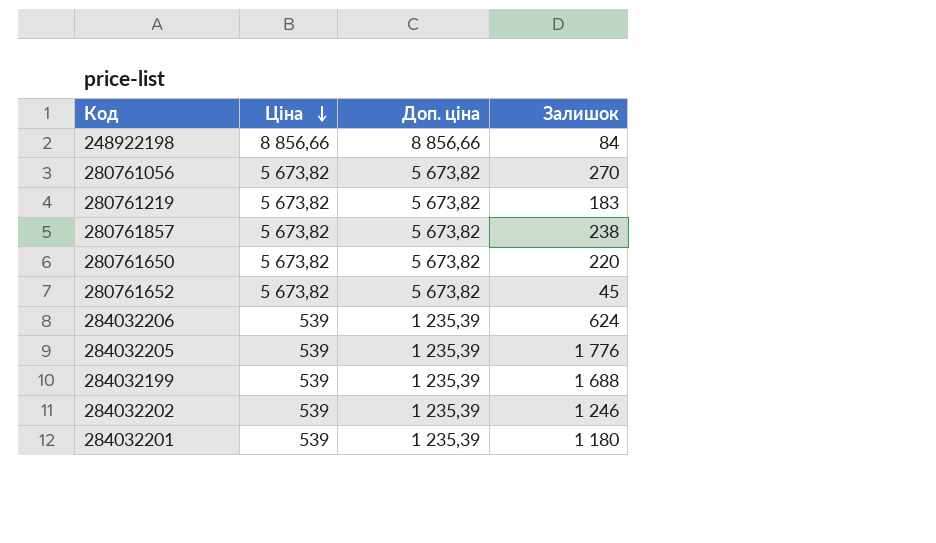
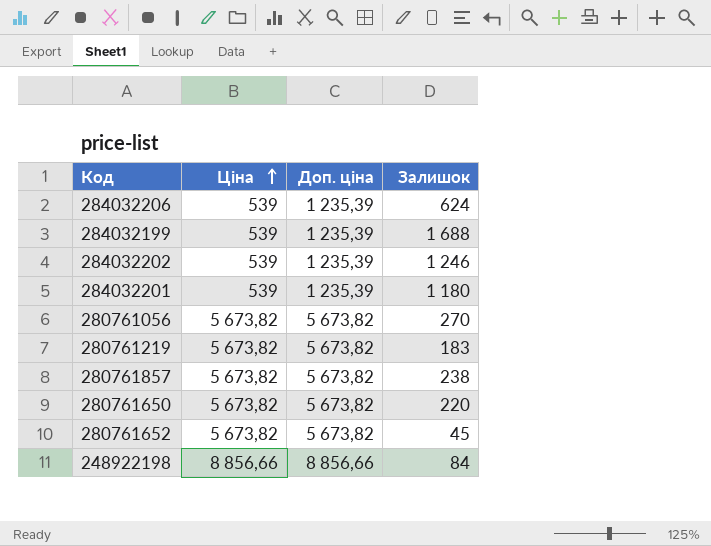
row order: Ціна descending -> Ціна ascending
row 284032205: 539 | 1 235,39 | 1 776 -> none

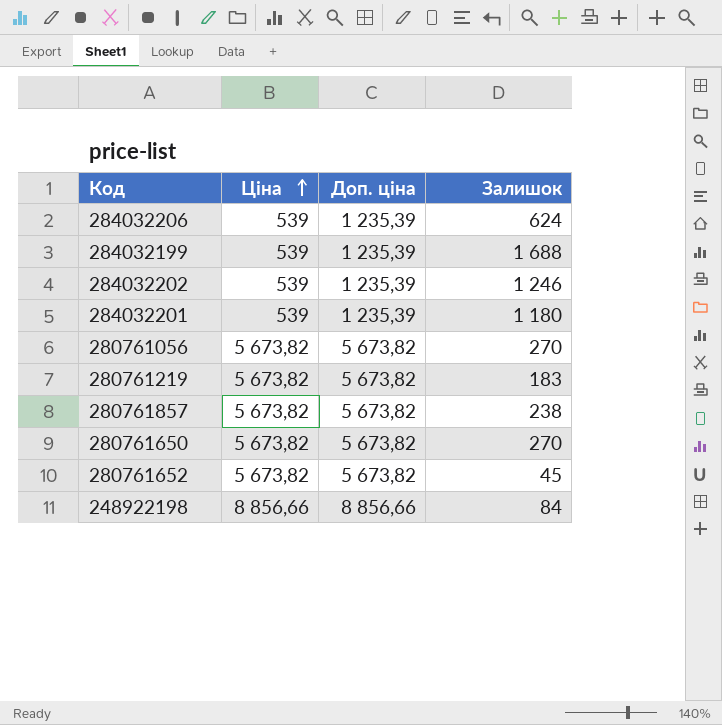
280761650 | Залишок: 220 -> 270

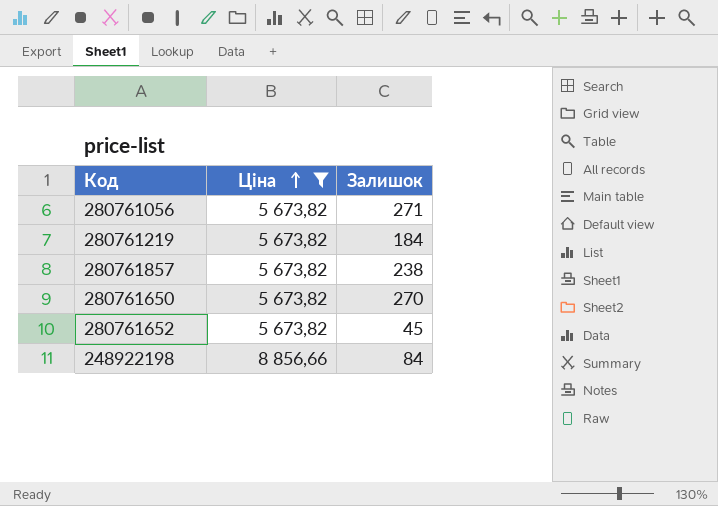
filter: none -> Ціна != 539
column Доп. ціна | position: 3 -> none
280761056 | Залишок: 270 -> 271
280761219 | Залишок: 183 -> 184

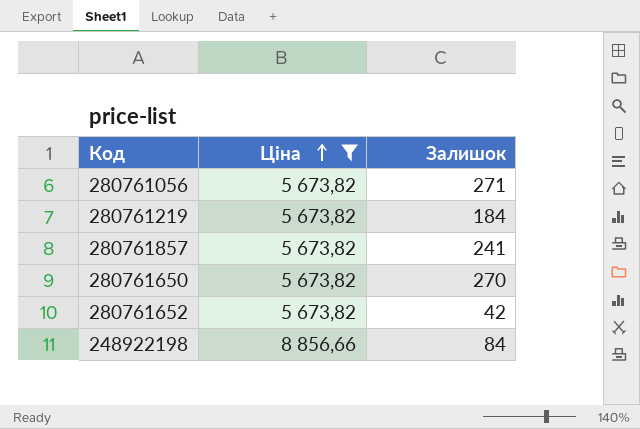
280761857 | Залишок: 238 -> 241
280761652 | Залишок: 45 -> 42

